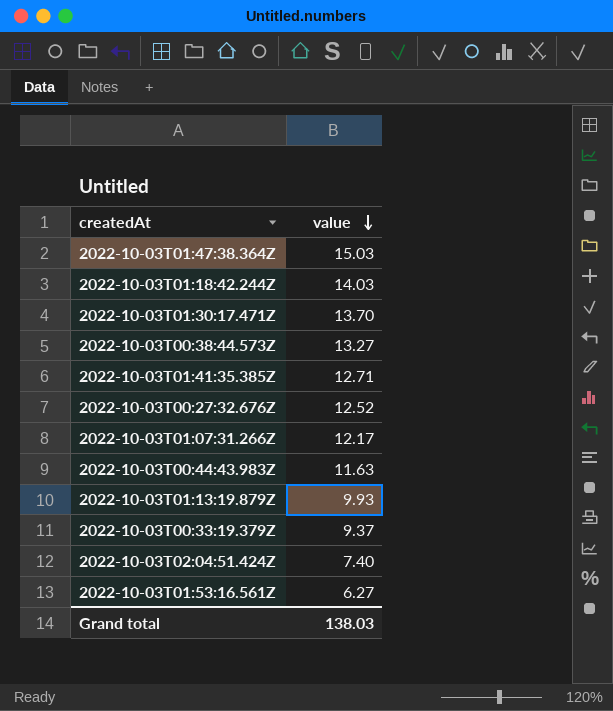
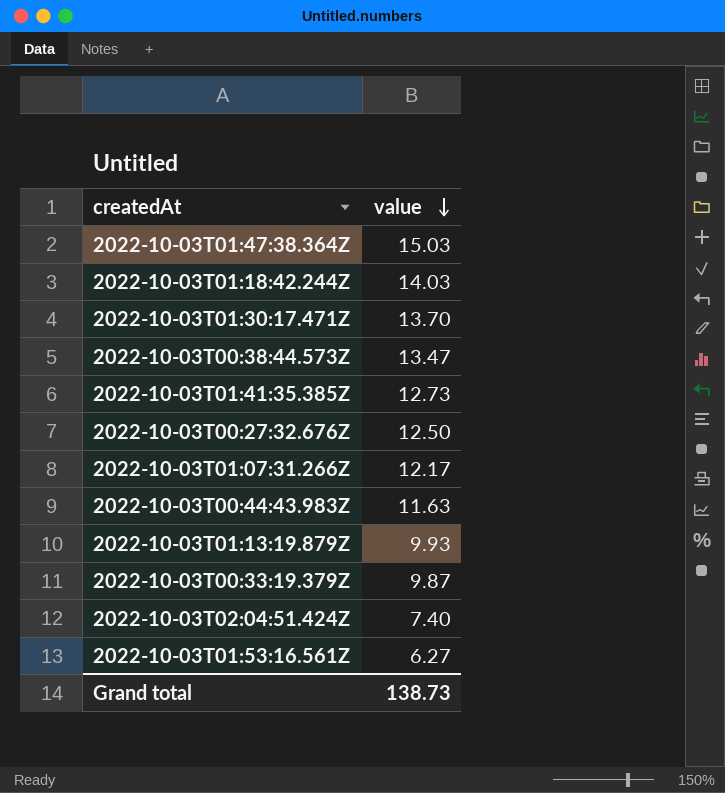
2022-10-03T00:38:44.573Z | value: 13.27 -> 13.47
2022-10-03T01:41:35.385Z | value: 12.71 -> 12.73
2022-10-03T00:27:32.676Z | value: 12.52 -> 12.50
2022-10-03T00:33:19.379Z | value: 9.37 -> 9.87
Grand total | value: 138.03 -> 138.73

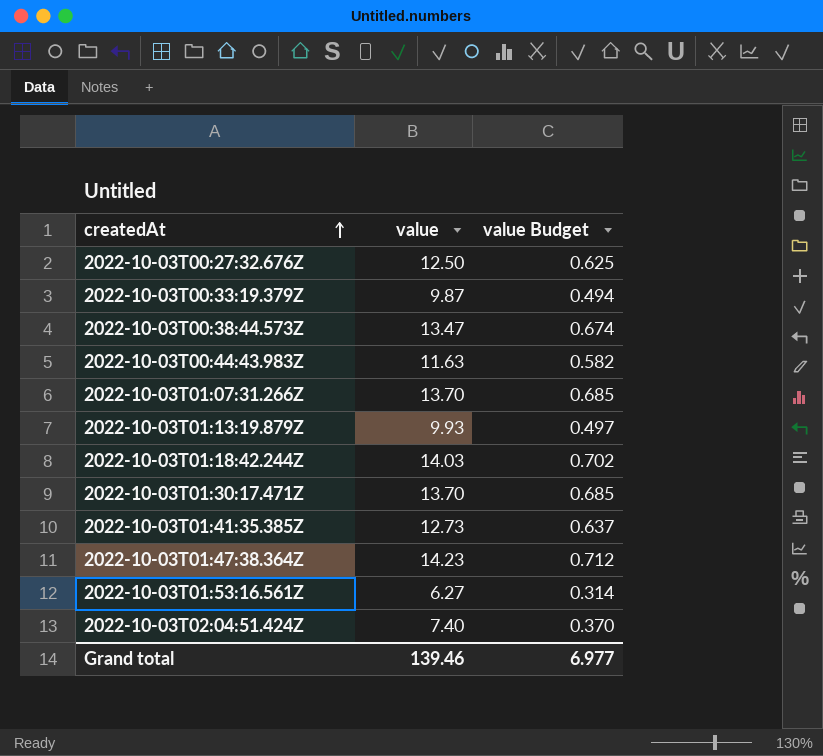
row order: value descending -> createdAt ascending
column value Budget | formula: none -> [value] * 0.05
2022-10-03T01:07:31.266Z | value: 12.17 -> 13.70
2022-10-03T01:47:38.364Z | value: 15.03 -> 14.23
Grand total | value: 138.73 -> 139.46

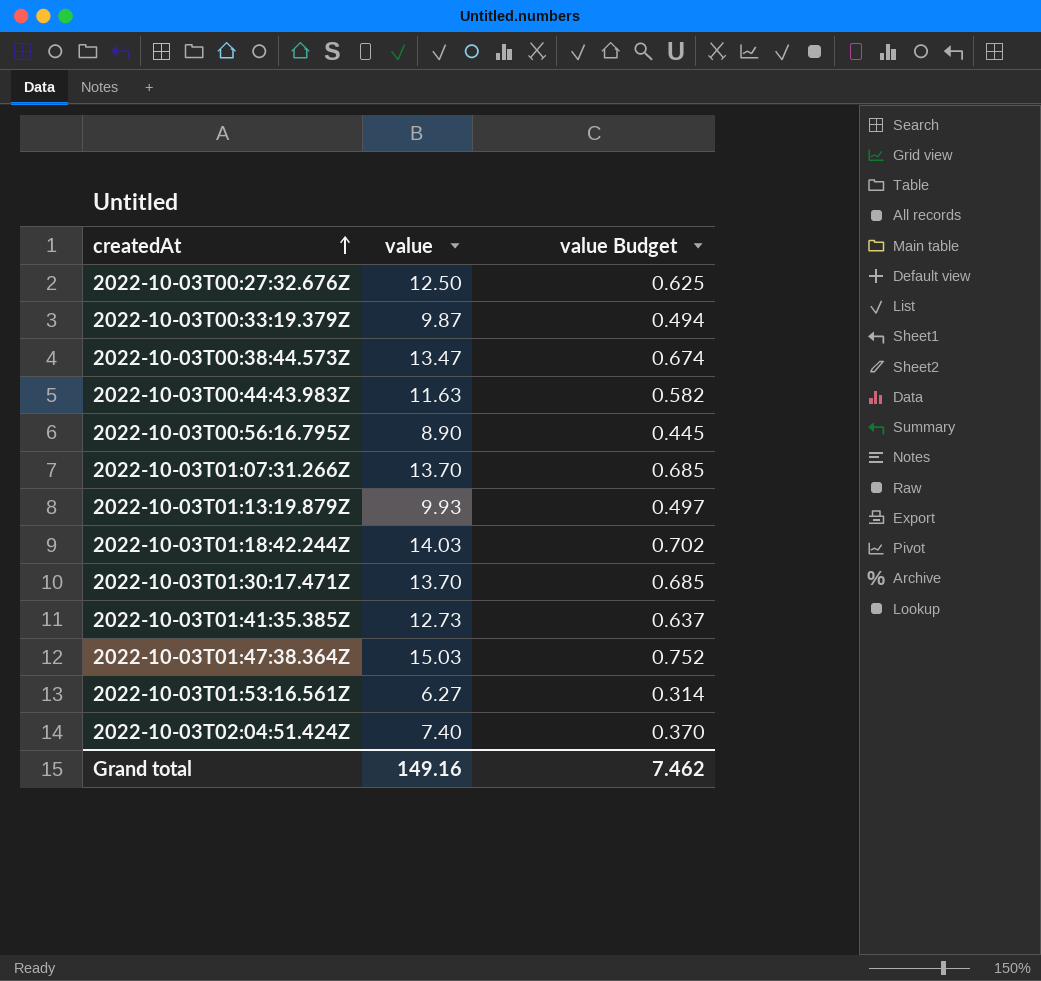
row 2022-10-03T00:56:16.795Z: none -> 8.90 | 0.445
2022-10-03T01:47:38.364Z | value: 14.23 -> 15.03
2022-10-03T01:47:38.364Z | value Budget: 0.712 -> 0.752
Grand total | value: 139.46 -> 149.16
Grand total | value Budget: 6.977 -> 7.462

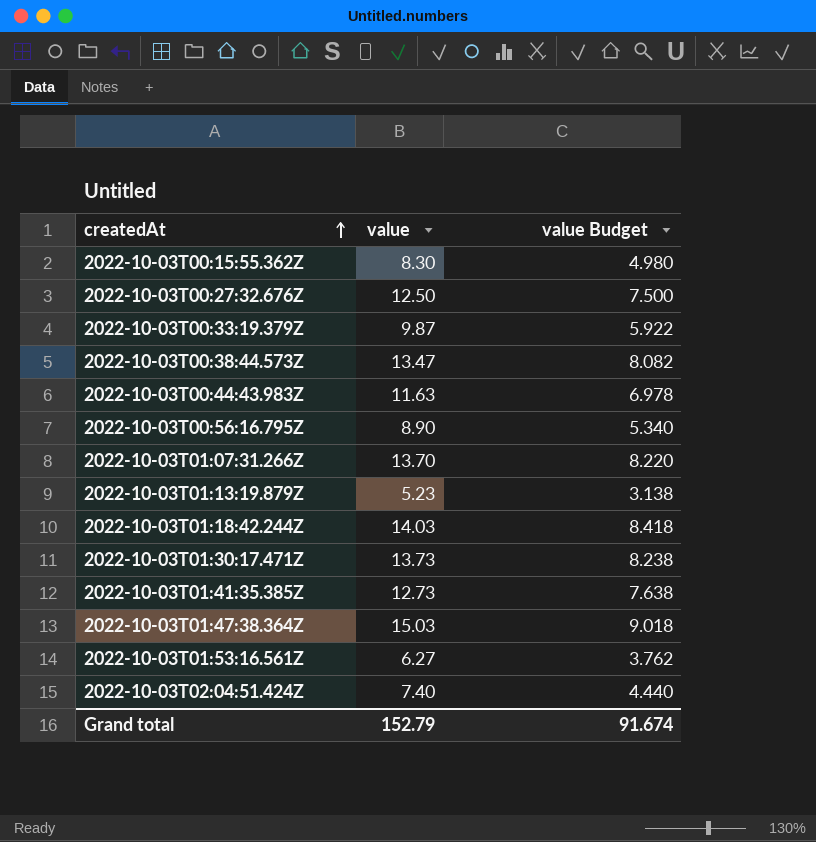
column value Budget | formula: [value] * 0.05 -> [value] * 0.6
row 2022-10-03T00:15:55.362Z: none -> 8.30 | 4.980
2022-10-03T01:13:19.879Z | value: 9.93 -> 5.23
2022-10-03T01:30:17.471Z | value: 13.70 -> 13.73
Grand total | value: 149.16 -> 152.79
Grand total | value Budget: 7.462 -> 91.674

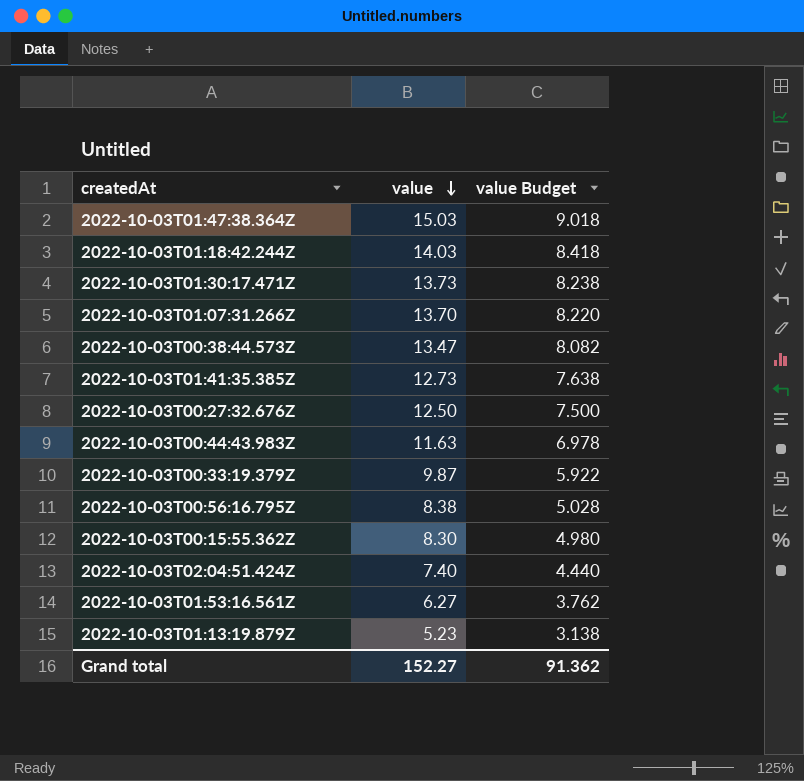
row order: createdAt ascending -> value descending
2022-10-03T00:56:16.795Z | value: 8.90 -> 8.38
2022-10-03T00:56:16.795Z | value Budget: 5.340 -> 5.028
Grand total | value: 152.79 -> 152.27
Grand total | value Budget: 91.674 -> 91.362

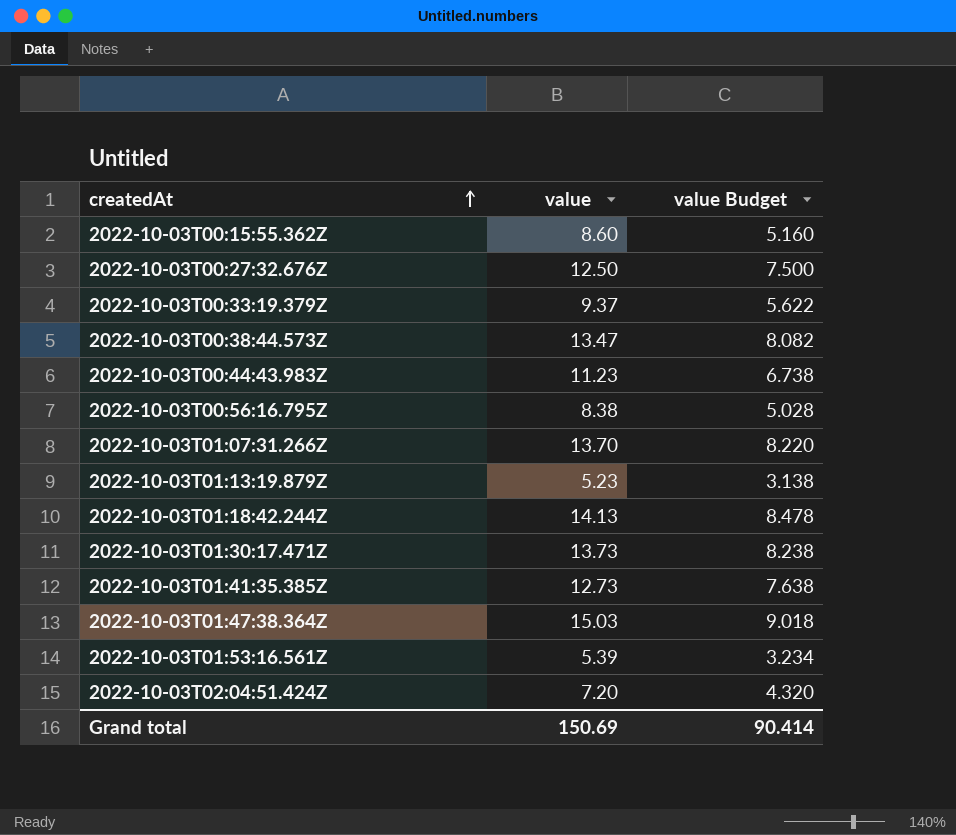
row order: value descending -> createdAt ascending
2022-10-03T00:15:55.362Z | value: 8.30 -> 8.60
2022-10-03T00:15:55.362Z | value Budget: 4.980 -> 5.160
2022-10-03T00:33:19.379Z | value: 9.87 -> 9.37
2022-10-03T00:33:19.379Z | value Budget: 5.922 -> 5.622
2022-10-03T00:44:43.983Z | value: 11.63 -> 11.23
2022-10-03T00:44:43.983Z | value Budget: 6.978 -> 6.738
2022-10-03T01:18:42.244Z | value: 14.03 -> 14.13
2022-10-03T01:18:42.244Z | value Budget: 8.418 -> 8.478
2022-10-03T01:53:16.561Z | value: 6.27 -> 5.39
2022-10-03T01:53:16.561Z | value Budget: 3.762 -> 3.234
2022-10-03T02:04:51.424Z | value: 7.40 -> 7.20
2022-10-03T02:04:51.424Z | value Budget: 4.440 -> 4.320
Grand total | value: 152.27 -> 150.69
Grand total | value Budget: 91.362 -> 90.414

